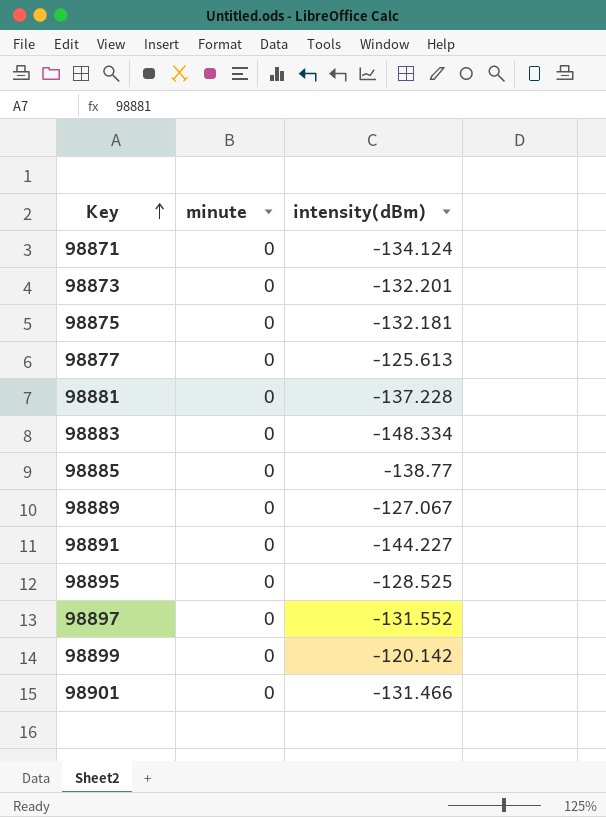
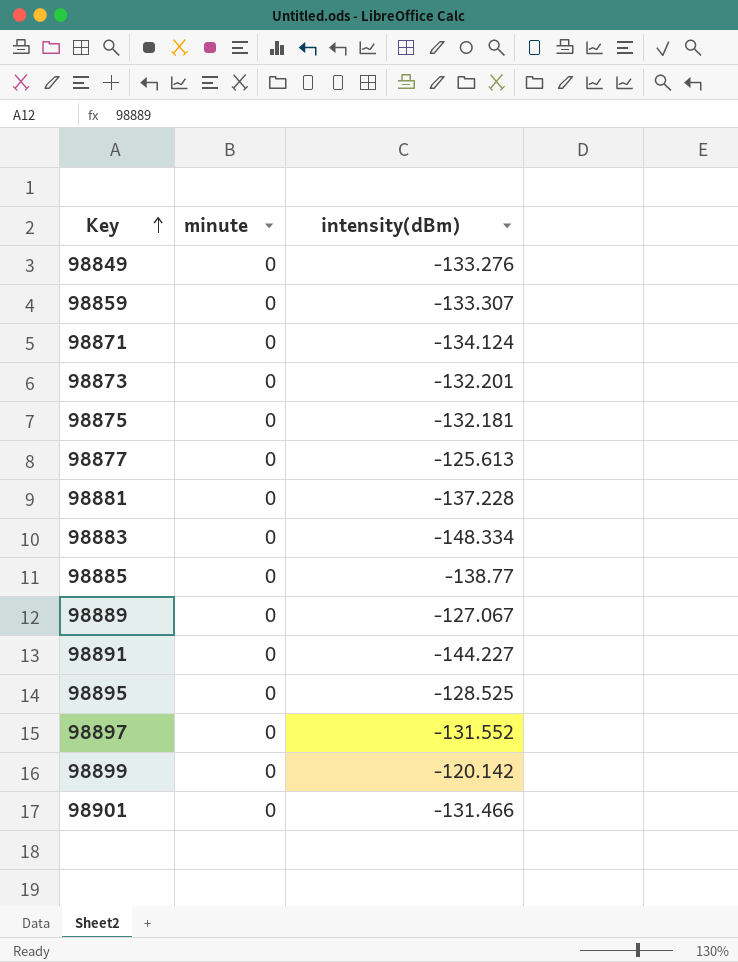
row 98849: none -> 0 | -133.276
row 98859: none -> 0 | -133.307

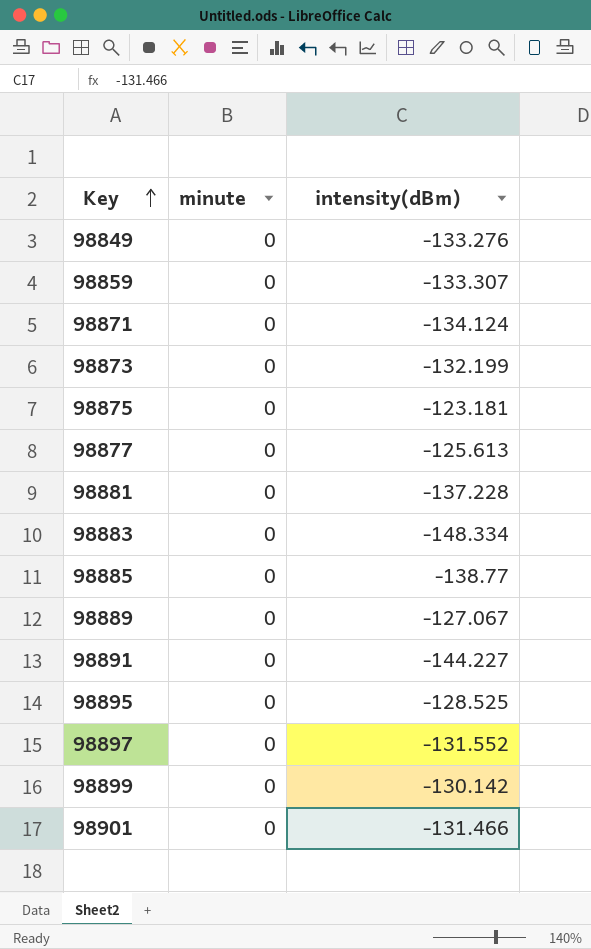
98873 | intensity(dBm): -132.201 -> -132.199
98875 | intensity(dBm): -132.181 -> -123.181
98899 | intensity(dBm): -120.142 -> -130.142

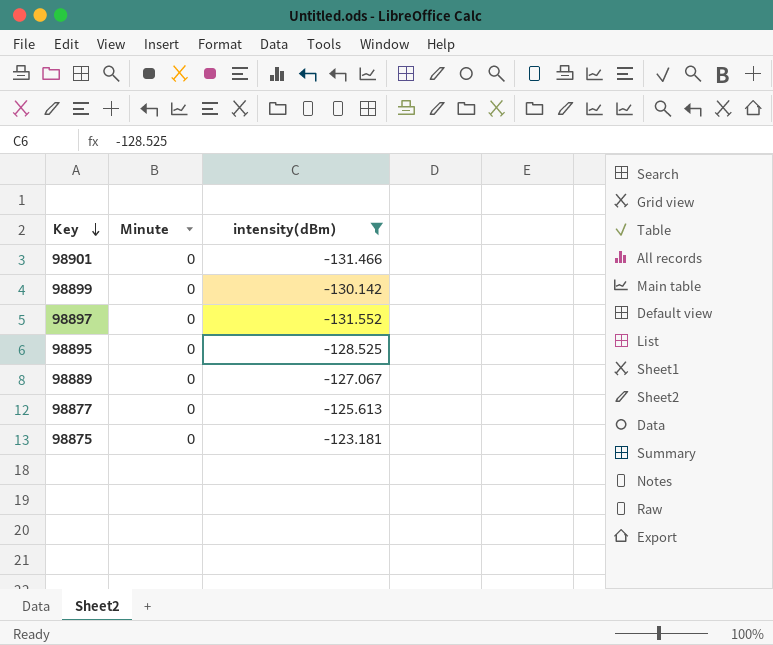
filter: none -> intensity(dBm) >= -131.552
row order: Key ascending -> Key descending
column name: minute -> Minute

